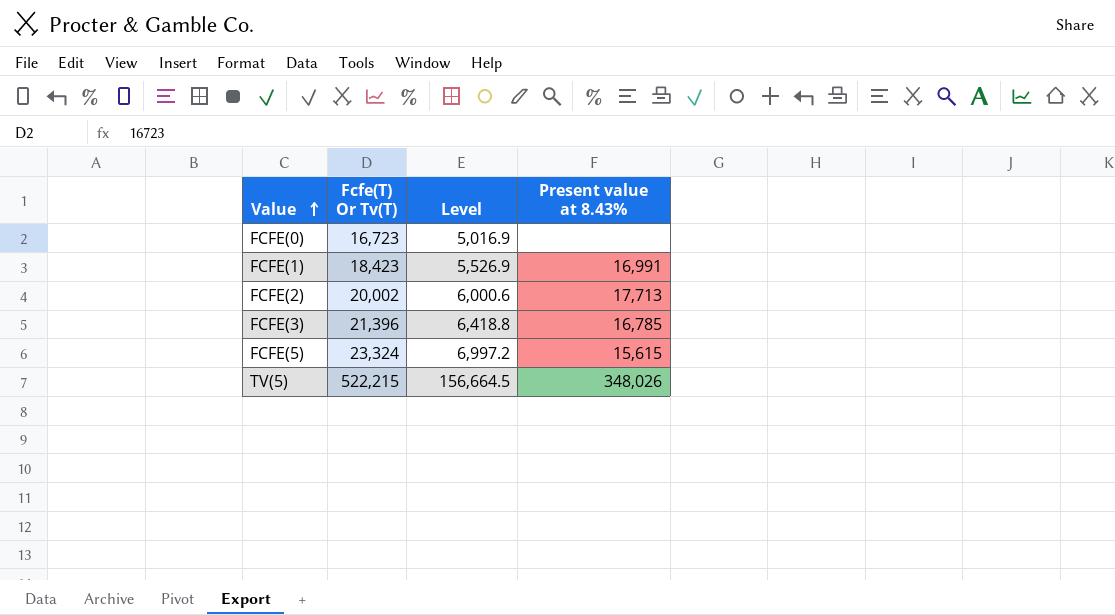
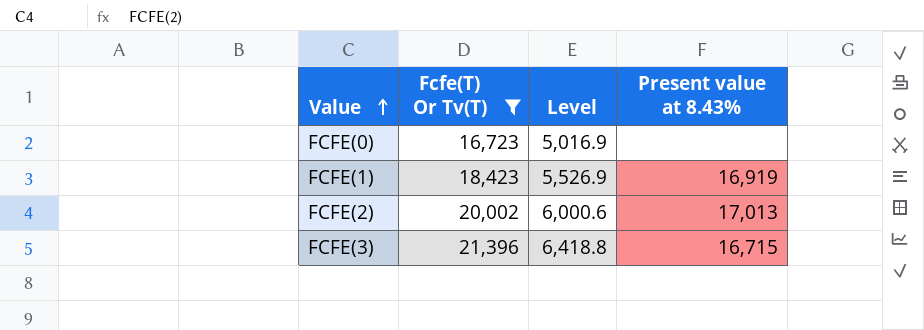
filter: none -> Fcfe(T) Or Tv(T) <= 21,396
FCFE(1) | Present value at 8.43%: 16,991 -> 16,919
FCFE(2) | Present value at 8.43%: 17,713 -> 17,013
FCFE(3) | Present value at 8.43%: 16,785 -> 16,715

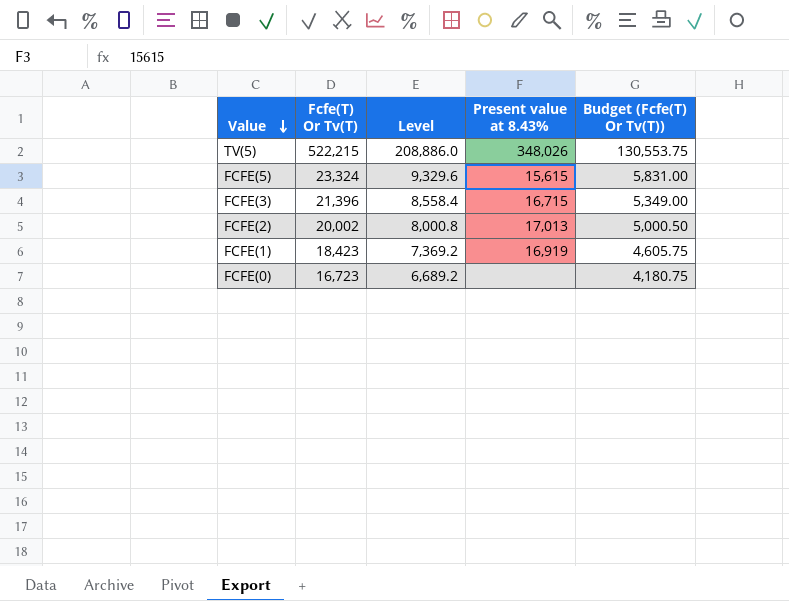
filter: Fcfe(T) Or Tv(T) <= 21,396 -> none
row order: Value ascending -> Value descending
column Level | formula: [Fcfe(T) Or Tv(T)] * 0.3 -> [Fcfe(T) Or Tv(T)] * 0.4
column Budget (Fcfe(T) Or Tv(T)) | formula: none -> [Fcfe(T) Or Tv(T)] * 0.25

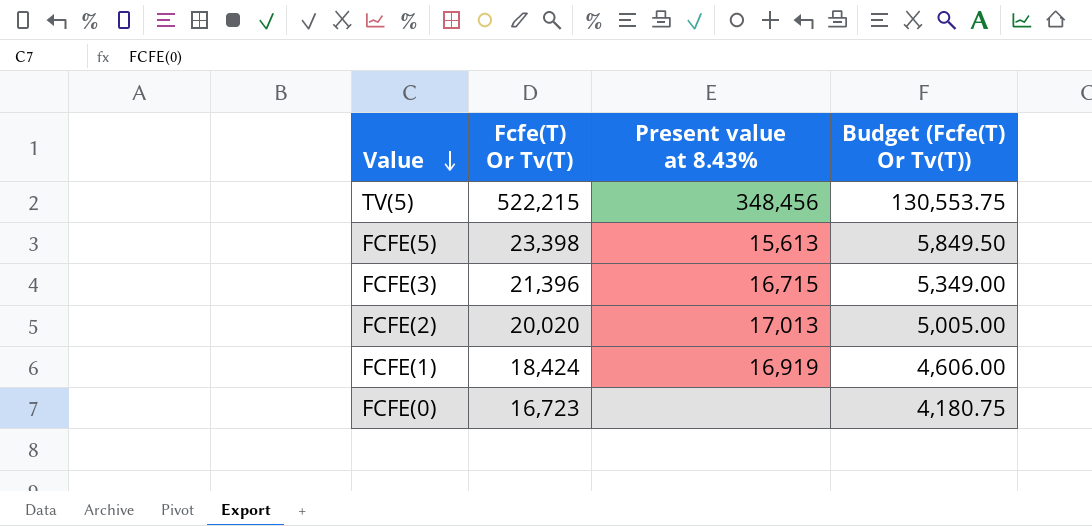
column Level | formula: [Fcfe(T) Or Tv(T)] * 0.4 -> none
TV(5) | Present value at 8.43%: 348,026 -> 348,456
FCFE(5) | Fcfe(T) Or Tv(T): 23,324 -> 23,398
FCFE(5) | Present value at 8.43%: 15,615 -> 15,613
FCFE(5) | Budget (Fcfe(T) Or Tv(T)): 5,831.00 -> 5,849.50
FCFE(2) | Fcfe(T) Or Tv(T): 20,002 -> 20,020
FCFE(2) | Budget (Fcfe(T) Or Tv(T)): 5,000.50 -> 5,005.00
FCFE(1) | Fcfe(T) Or Tv(T): 18,423 -> 18,424
FCFE(1) | Budget (Fcfe(T) Or Tv(T)): 4,605.75 -> 4,606.00

